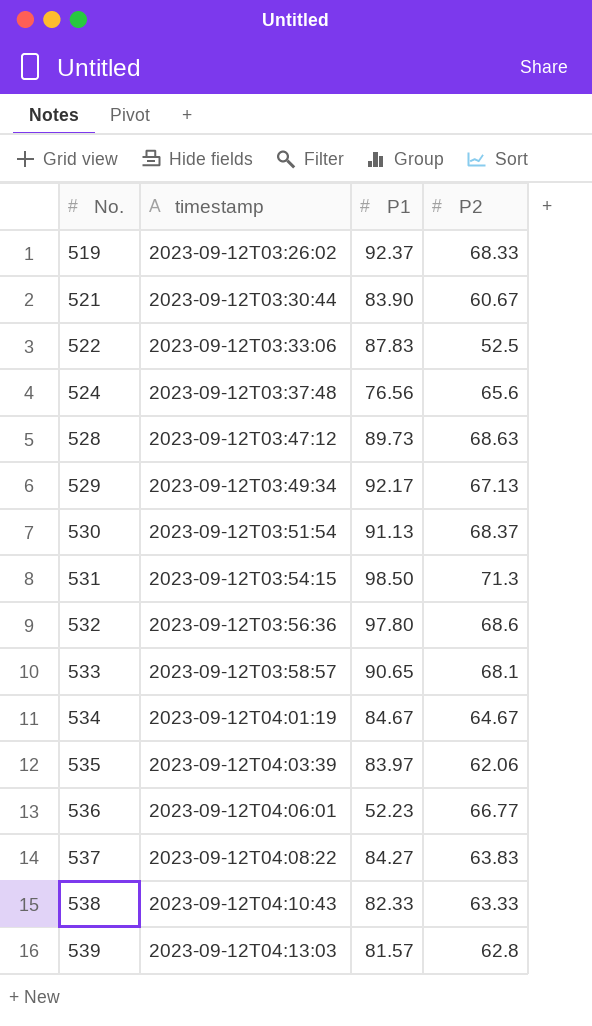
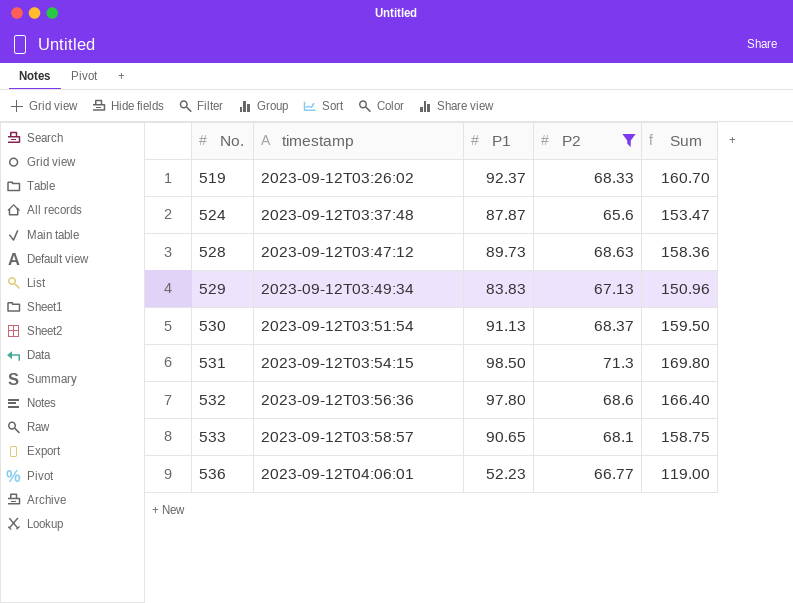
filter: none -> P2 >= 65.6
column Sum | formula: none -> [P1] + [P2]
524 | P1: 76.56 -> 87.87
529 | P1: 92.17 -> 83.83

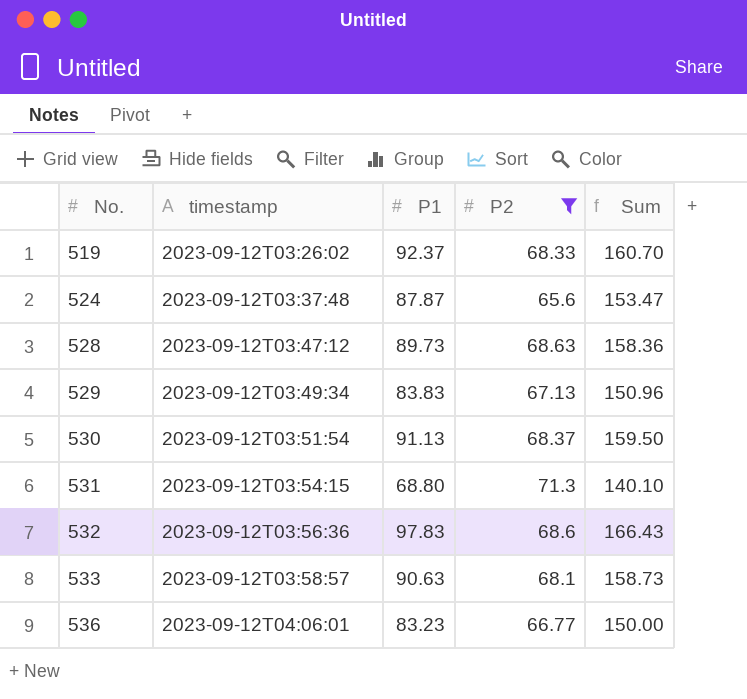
531 | P1: 98.50 -> 68.80
531 | Sum: 169.80 -> 140.10
532 | P1: 97.80 -> 97.83
532 | Sum: 166.40 -> 166.43
533 | P1: 90.65 -> 90.63
533 | Sum: 158.75 -> 158.73
536 | P1: 52.23 -> 83.23
536 | Sum: 119.00 -> 150.00

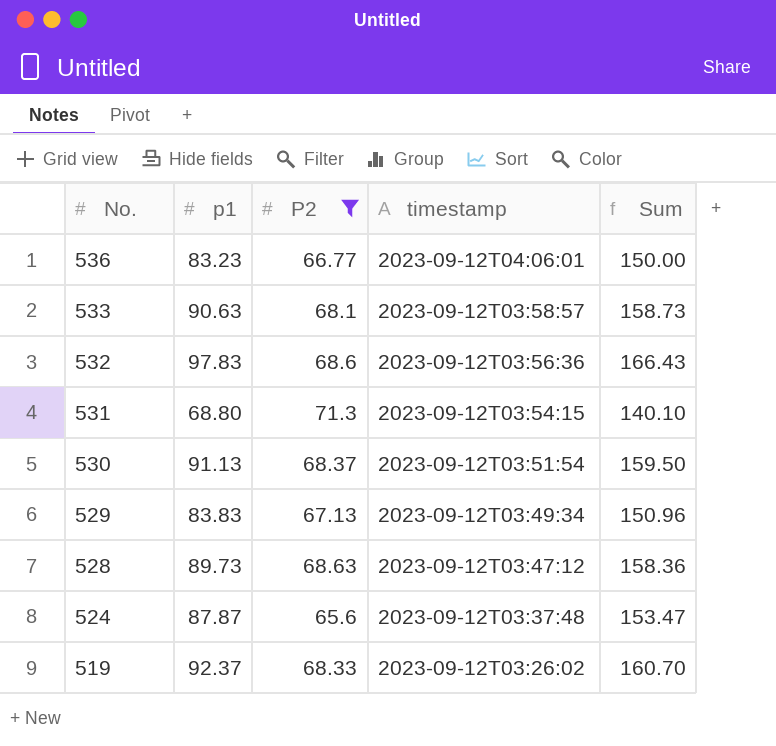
row order: No. ascending -> No. descending
column name: P1 -> p1
column timestamp | position: 2 -> 4

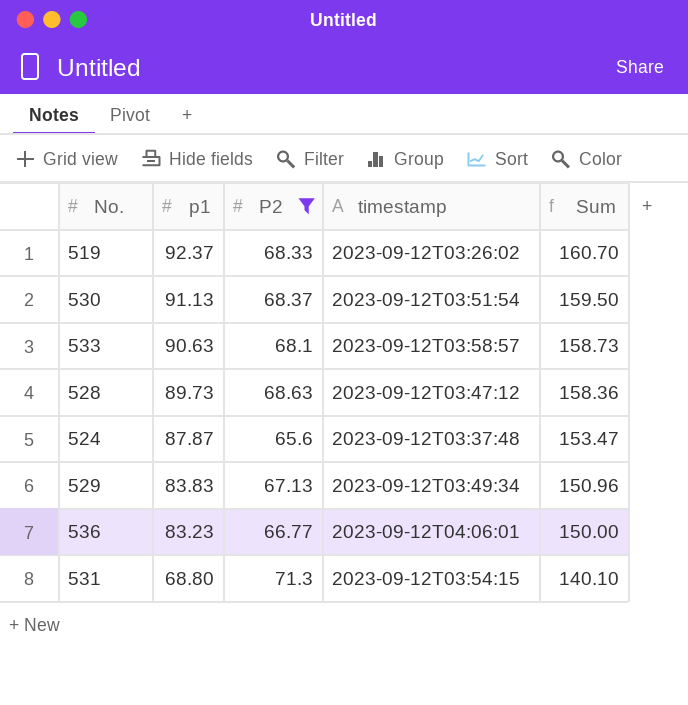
row order: No. descending -> p1 descending
row 532: 97.83 | 68.6 | 2023-09-12T03:56:36 | 166.43 -> none

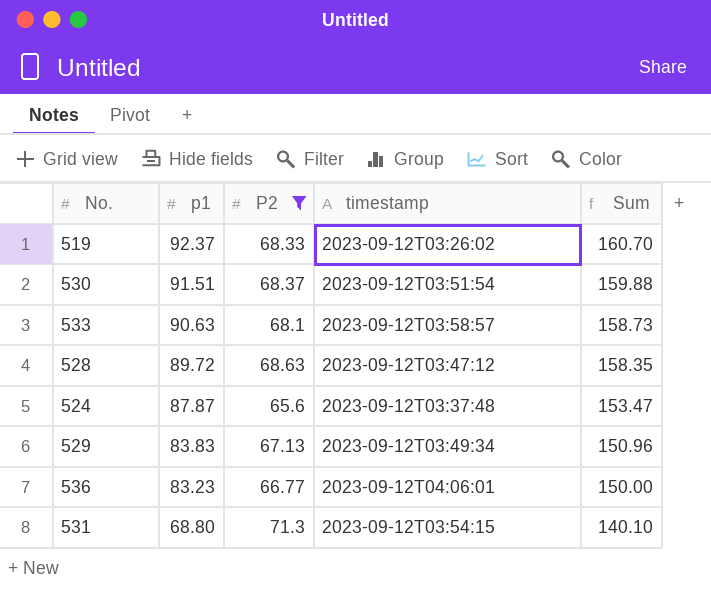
530 | p1: 91.13 -> 91.51
530 | Sum: 159.50 -> 159.88
528 | p1: 89.73 -> 89.72
528 | Sum: 158.36 -> 158.35

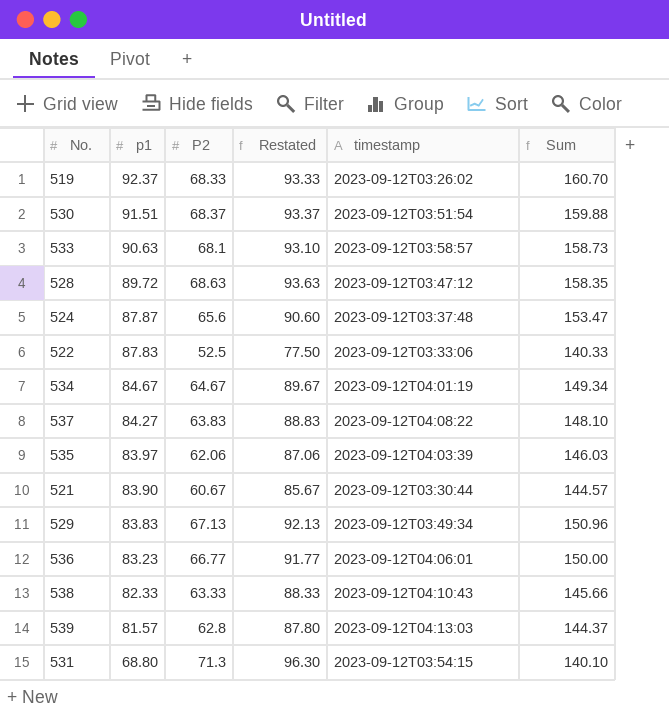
filter: P2 >= 65.6 -> none
column Restated | formula: none -> [P2] + 25

